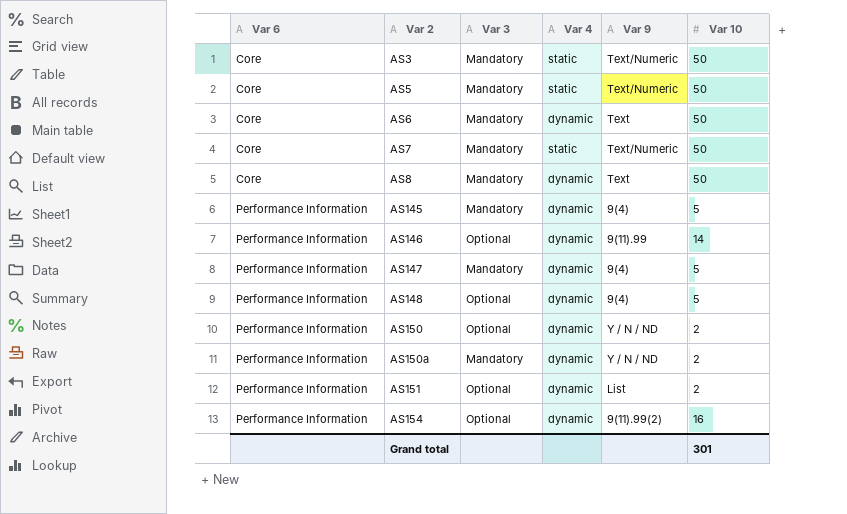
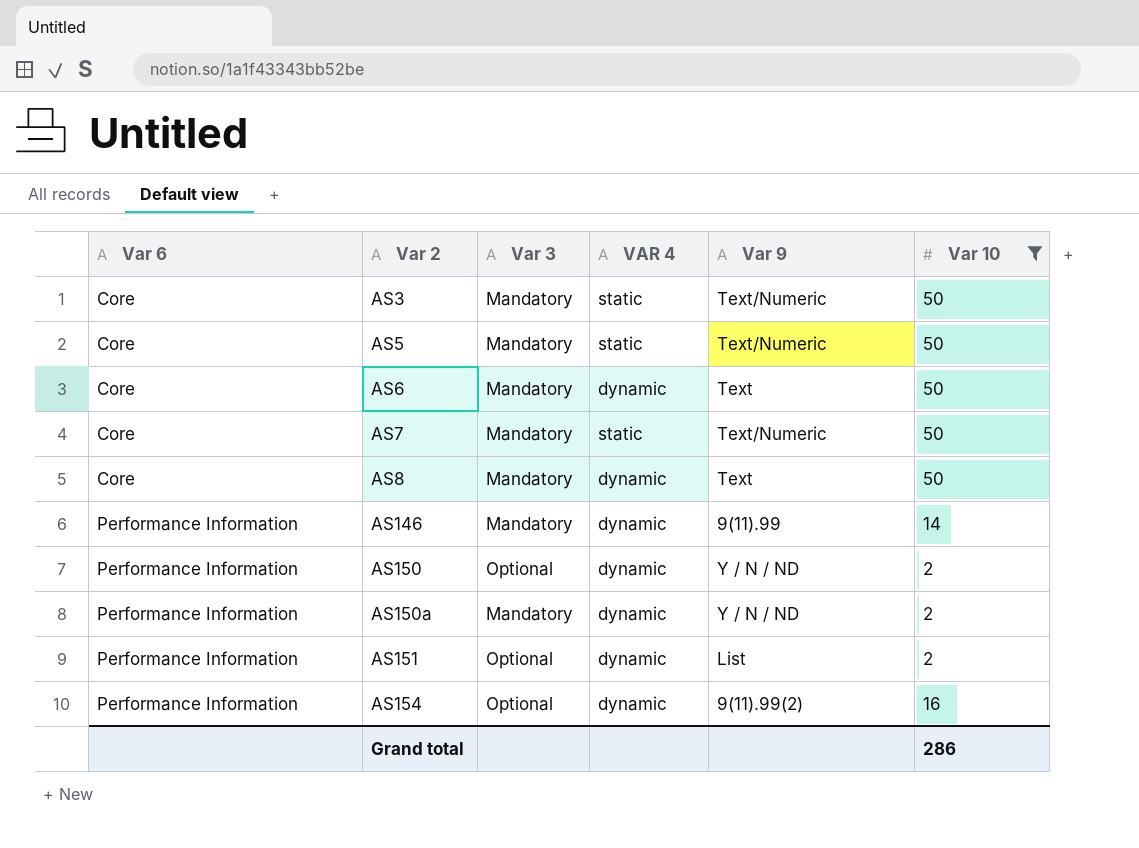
filter: none -> Var 10 != 5
column name: Var 4 -> VAR 4
AS146 | Var 3: Optional -> Mandatory
Grand total | Var 10: 301 -> 286

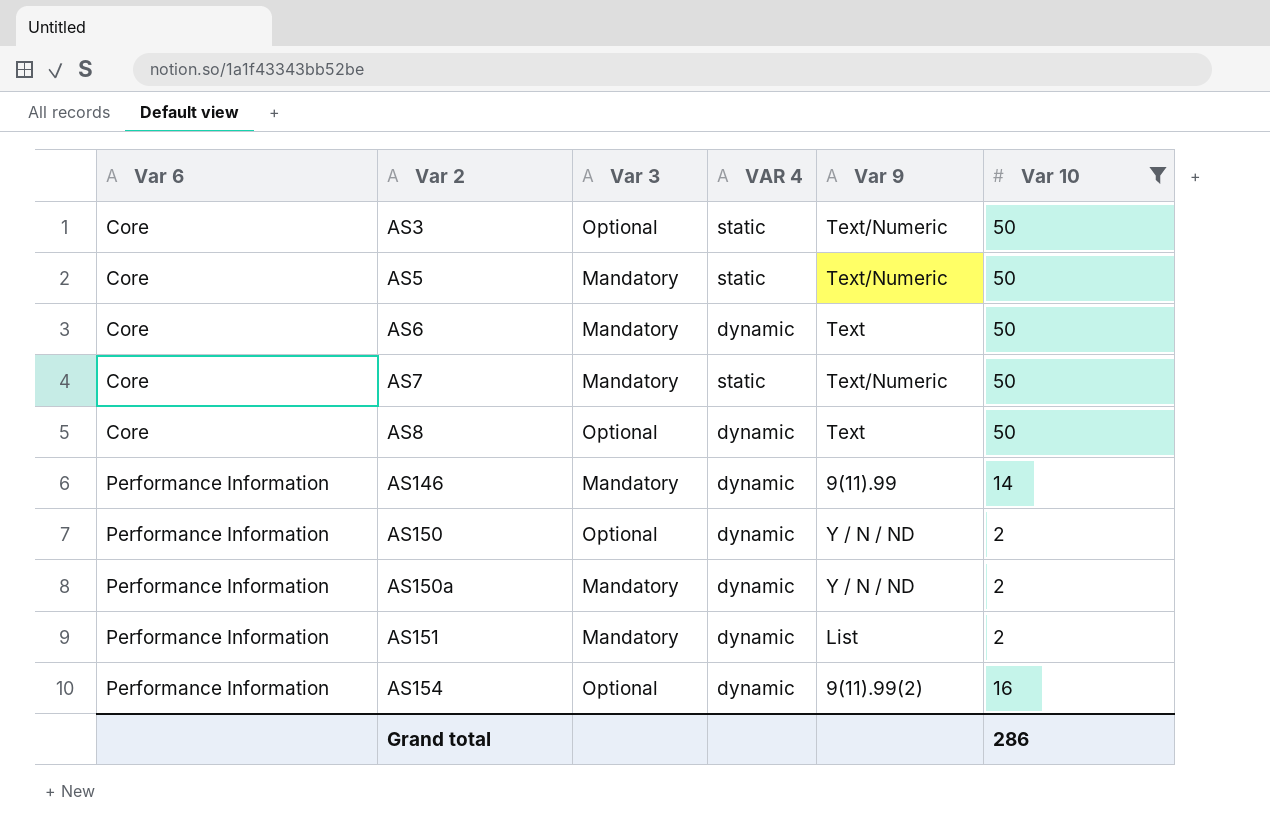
AS3 | Var 3: Mandatory -> Optional
AS8 | Var 3: Mandatory -> Optional
AS151 | Var 3: Optional -> Mandatory

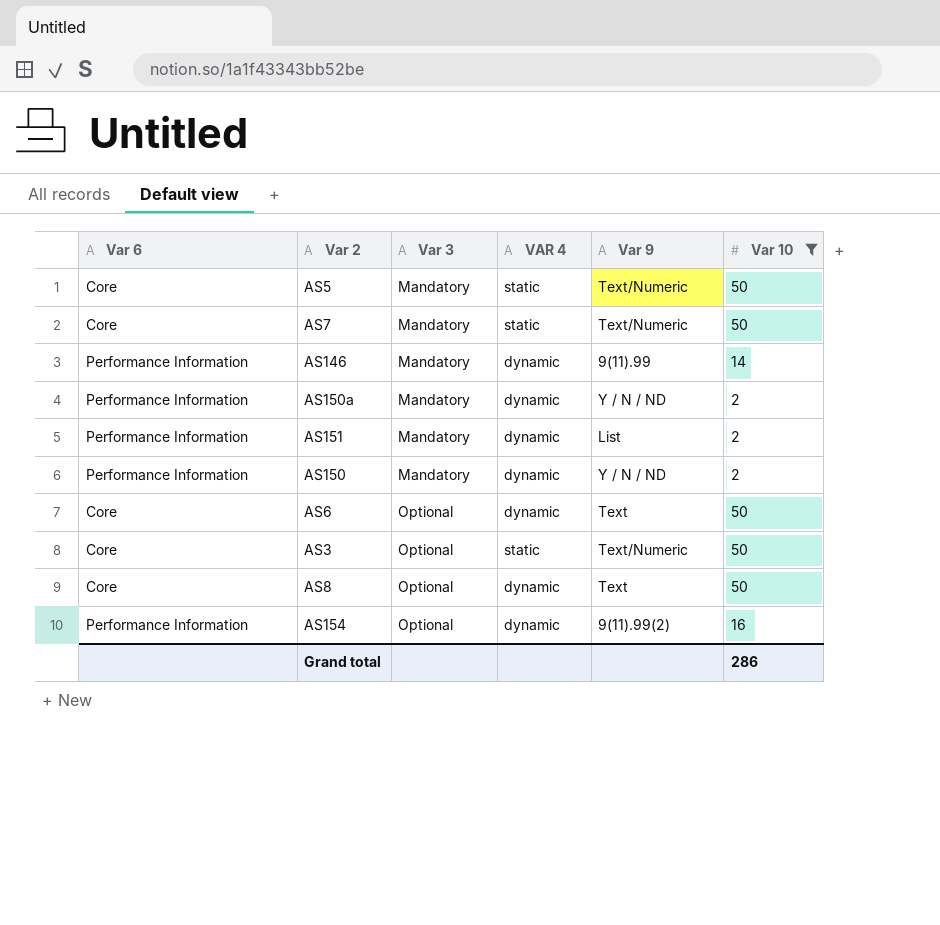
row order: Var 6 ascending -> Var 3 ascending
AS150 | Var 3: Optional -> Mandatory
AS6 | Var 3: Mandatory -> Optional

